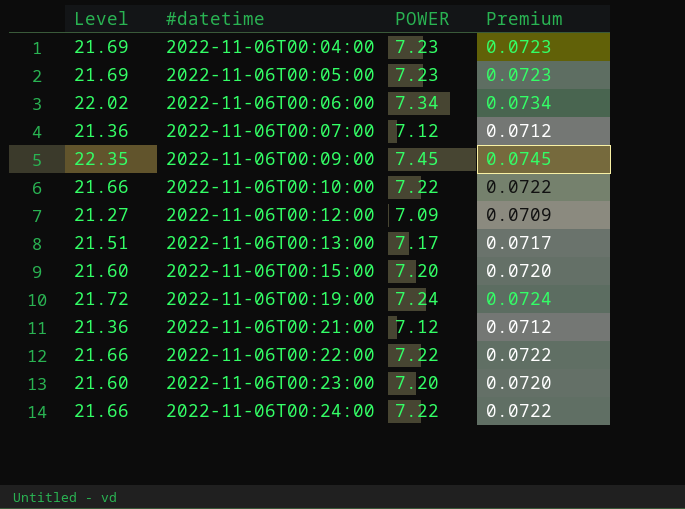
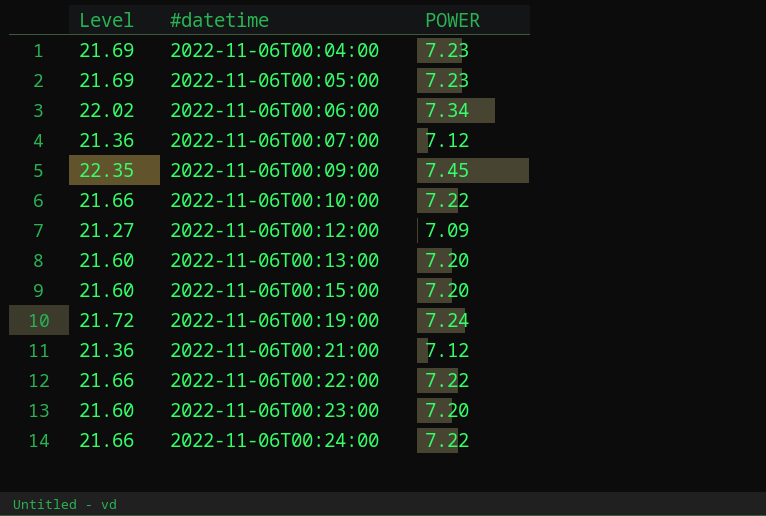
column Premium | formula: [POWER] * 0.01 -> none
2022-11-06T00:13:00 | Level: 21.51 -> 21.60
2022-11-06T00:13:00 | POWER: 7.17 -> 7.20

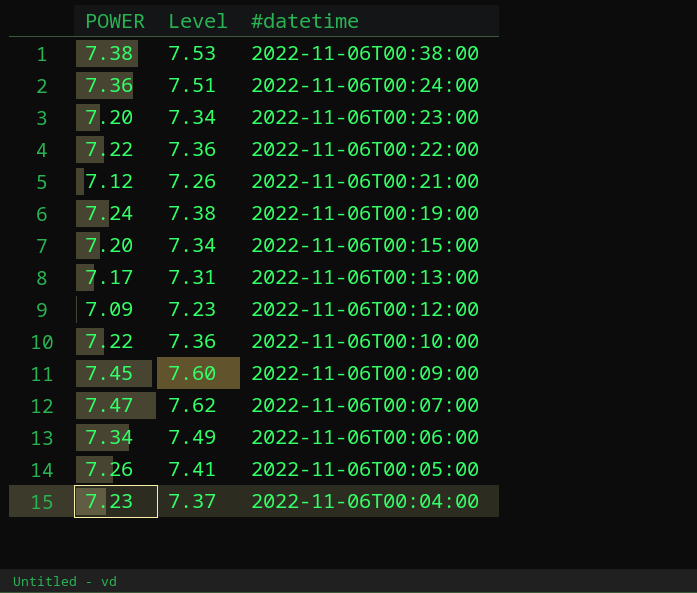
row order: #datetime ascending -> #datetime descending
column POWER | position: 3 -> 1
column Level | formula: [POWER] * 3 -> [POWER] * 1.02
row 2022-11-06T00:38:00: none -> 7.38 | 7.53
2022-11-06T00:24:00 | POWER: 7.22 -> 7.36
2022-11-06T00:13:00 | POWER: 7.20 -> 7.17
2022-11-06T00:07:00 | POWER: 7.12 -> 7.47
2022-11-06T00:05:00 | POWER: 7.23 -> 7.26

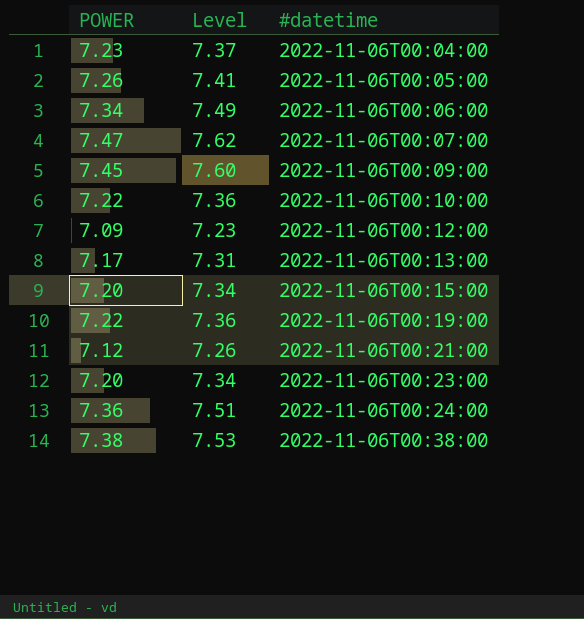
row order: #datetime descending -> #datetime ascending
row 2022-11-06T00:22:00: 7.22 | 7.36 -> none
2022-11-06T00:19:00 | POWER: 7.24 -> 7.22
2022-11-06T00:19:00 | Level: 7.38 -> 7.36

